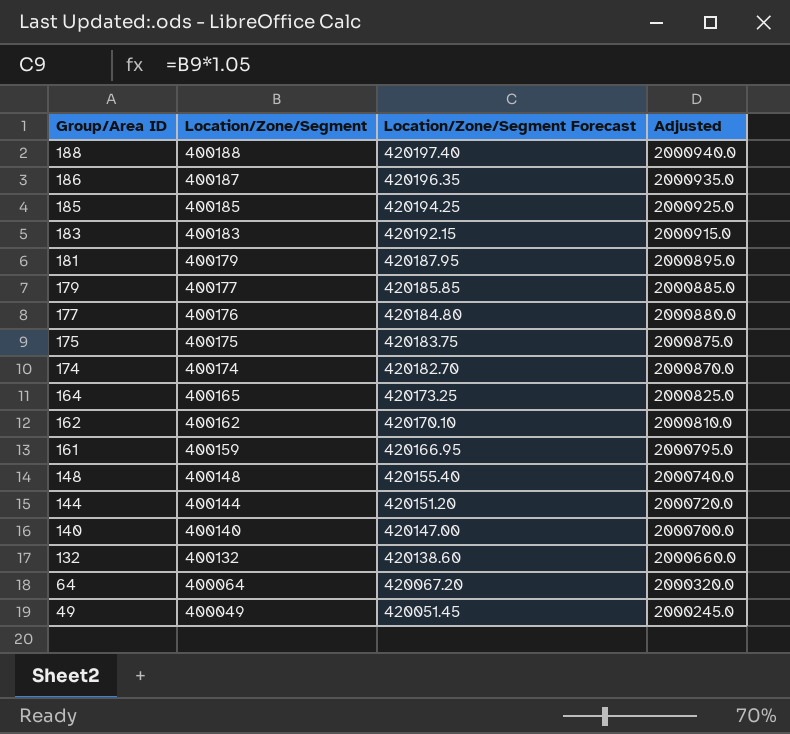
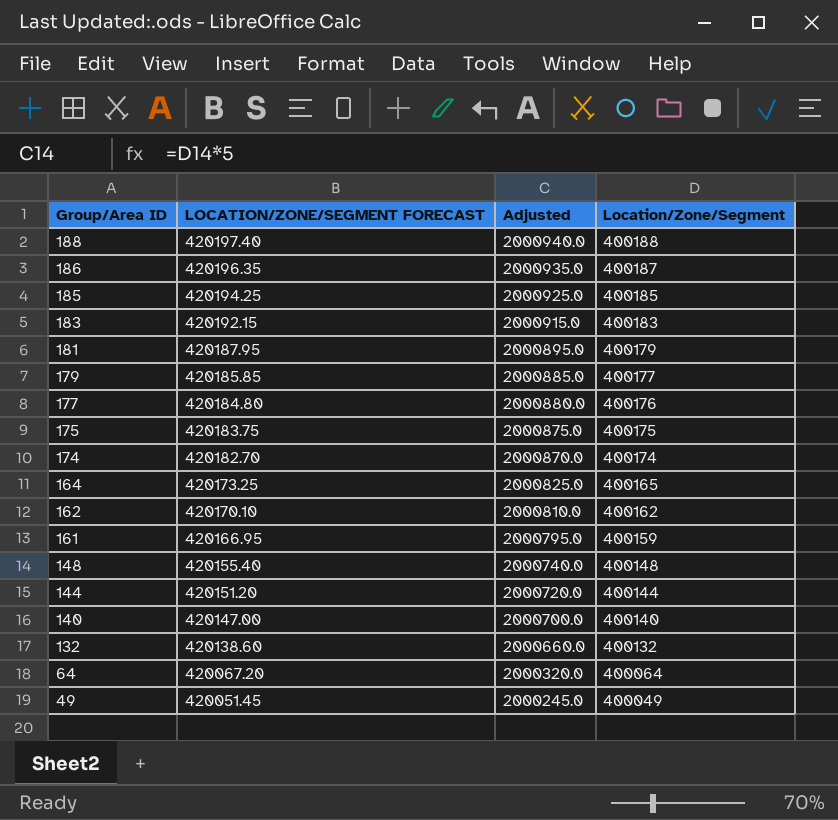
column name: Location/Zone/Segment Forecast -> LOCATION/ZONE/SEGMENT FORECAST
column Location/Zone/Segment | position: 2 -> 4

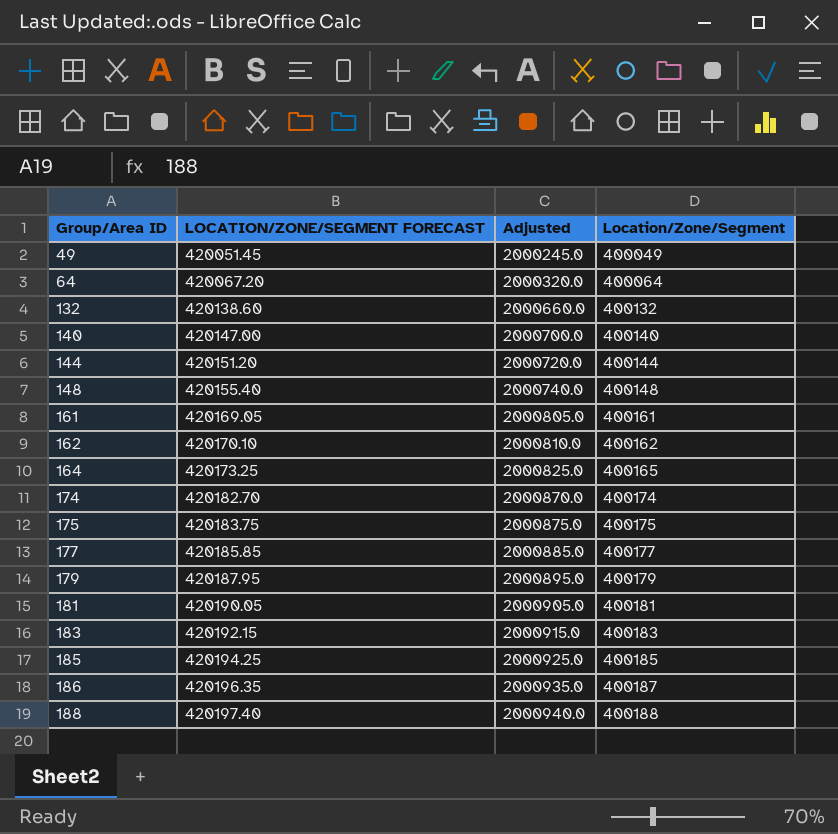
row order: Group/Area ID descending -> Group/Area ID ascending
161 | LOCATION/ZONE/SEGMENT FORECAST: 420166.95 -> 420169.05
161 | Adjusted: 2000795.0 -> 2000805.0
161 | Location/Zone/Segment: 400159 -> 400161
177 | LOCATION/ZONE/SEGMENT FORECAST: 420184.80 -> 420185.85
177 | Adjusted: 2000880.0 -> 2000885.0
177 | Location/Zone/Segment: 400176 -> 400177
179 | LOCATION/ZONE/SEGMENT FORECAST: 420185.85 -> 420187.95
179 | Adjusted: 2000885.0 -> 2000895.0
179 | Location/Zone/Segment: 400177 -> 400179
181 | LOCATION/ZONE/SEGMENT FORECAST: 420187.95 -> 420190.05
181 | Adjusted: 2000895.0 -> 2000905.0
181 | Location/Zone/Segment: 400179 -> 400181

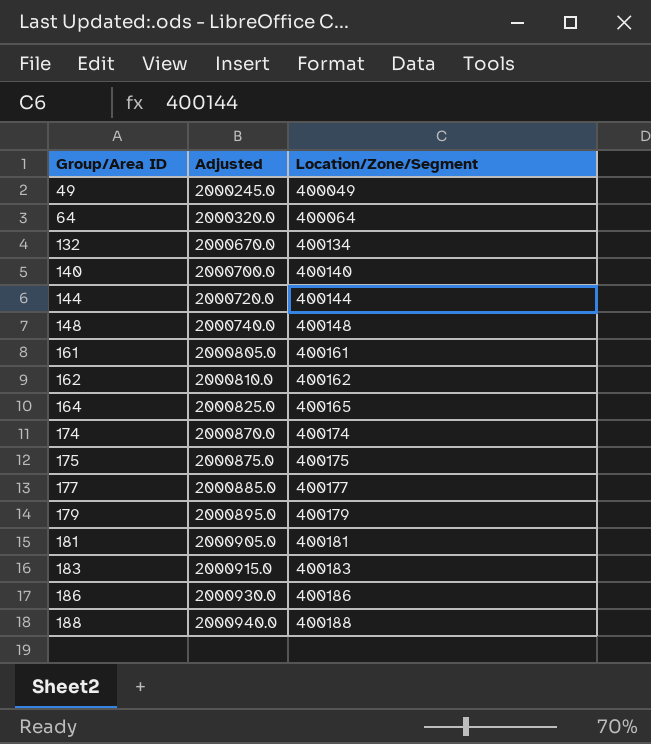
column LOCATION/ZONE/SEGMENT FORECAST | formula: [Location/Zone/Segment] * 1.05 -> none
row 185: 420194.25 | 2000925.0 | 400185 -> none
132 | Adjusted: 2000660.0 -> 2000670.0
132 | Location/Zone/Segment: 400132 -> 400134
186 | Adjusted: 2000935.0 -> 2000930.0
186 | Location/Zone/Segment: 400187 -> 400186

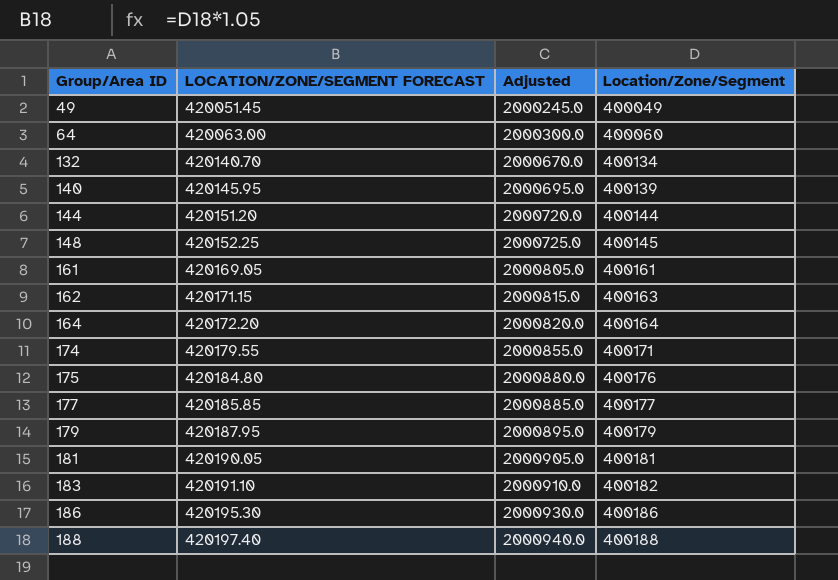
column LOCATION/ZONE/SEGMENT FORECAST | formula: none -> [Location/Zone/Segment] * 1.05
64 | Adjusted: 2000320.0 -> 2000300.0
64 | Location/Zone/Segment: 400064 -> 400060
140 | Adjusted: 2000700.0 -> 2000695.0
140 | Location/Zone/Segment: 400140 -> 400139
148 | Adjusted: 2000740.0 -> 2000725.0
148 | Location/Zone/Segment: 400148 -> 400145
162 | Adjusted: 2000810.0 -> 2000815.0
162 | Location/Zone/Segment: 400162 -> 400163
164 | Adjusted: 2000825.0 -> 2000820.0
164 | Location/Zone/Segment: 400165 -> 400164
174 | Adjusted: 2000870.0 -> 2000855.0
174 | Location/Zone/Segment: 400174 -> 400171
175 | Adjusted: 2000875.0 -> 2000880.0
175 | Location/Zone/Segment: 400175 -> 400176
183 | Adjusted: 2000915.0 -> 2000910.0
183 | Location/Zone/Segment: 400183 -> 400182

